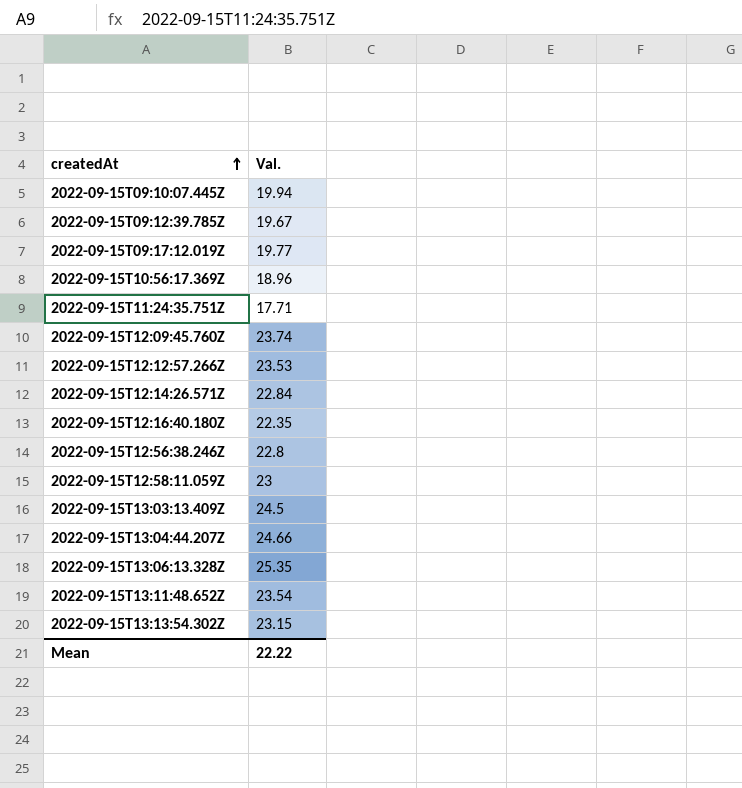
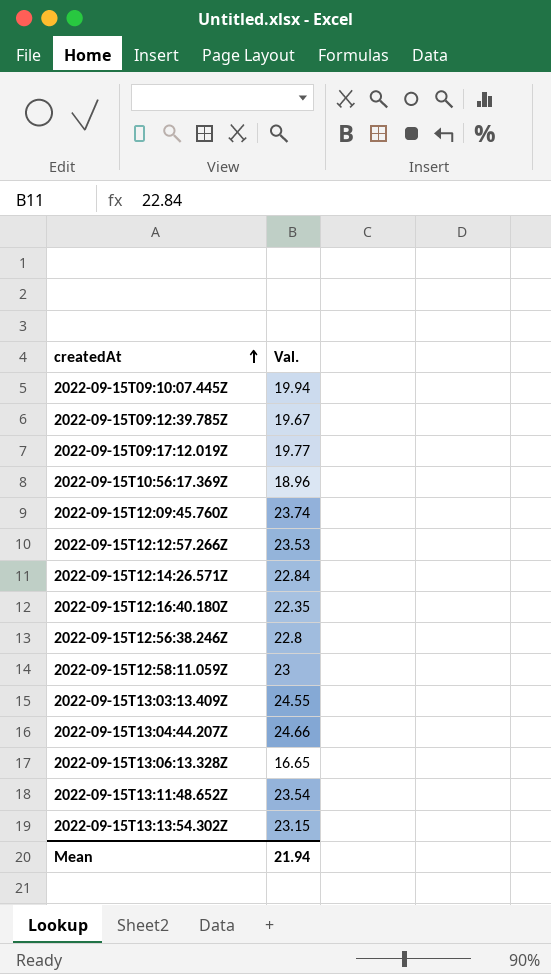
row 2022-09-15T11:24:35.751Z: 17.71 -> none
2022-09-15T13:03:13.409Z | Val.: 24.5 -> 24.55
2022-09-15T13:06:13.328Z | Val.: 25.35 -> 16.65
Mean | Val.: 22.22 -> 21.94

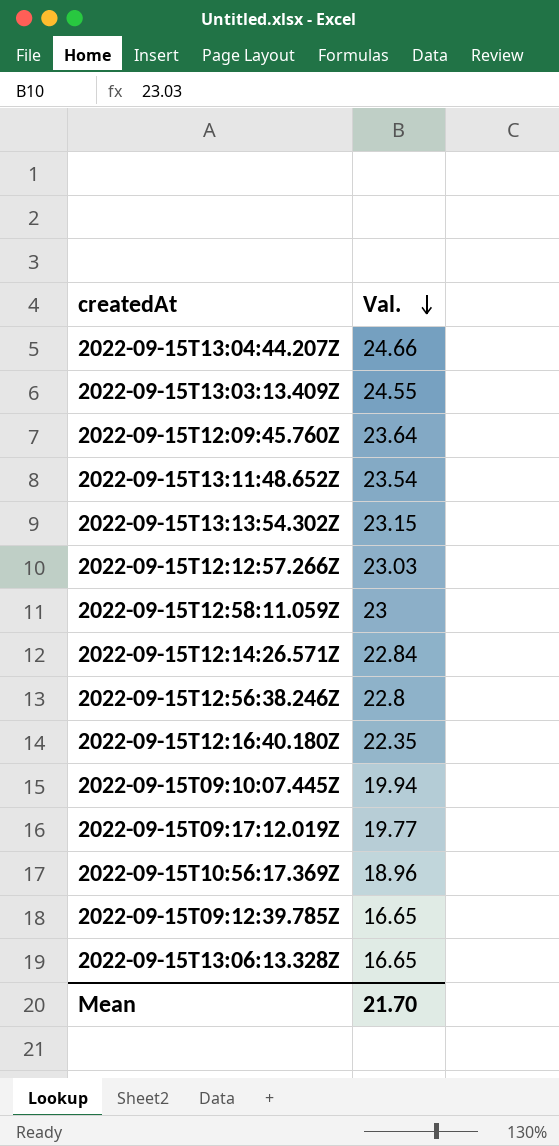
row order: createdAt ascending -> Val. descending
2022-09-15T12:09:45.760Z | Val.: 23.74 -> 23.64
2022-09-15T12:12:57.266Z | Val.: 23.53 -> 23.03
2022-09-15T09:12:39.785Z | Val.: 19.67 -> 16.65
Mean | Val.: 21.94 -> 21.70

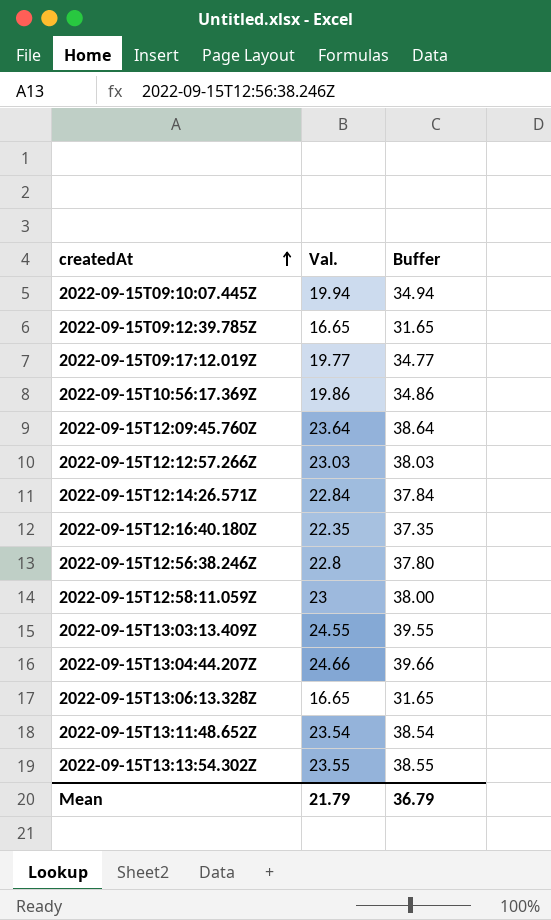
row order: Val. descending -> createdAt ascending
column Buffer | formula: none -> [Val.] + 15
2022-09-15T10:56:17.369Z | Val.: 18.96 -> 19.86
2022-09-15T13:13:54.302Z | Val.: 23.15 -> 23.55
Mean | Val.: 21.70 -> 21.79

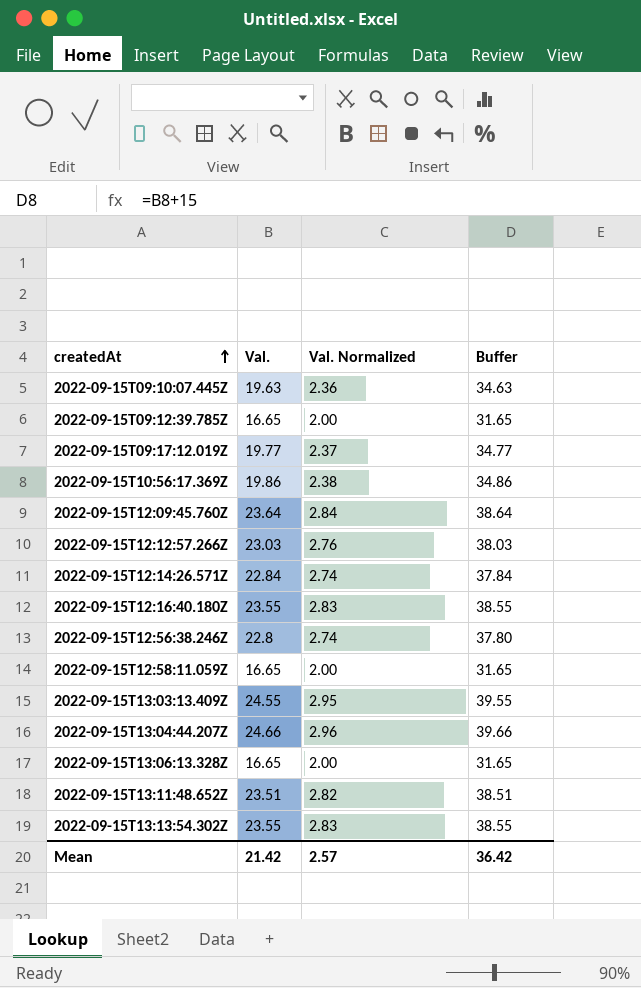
column Val. Normalized | formula: none -> [Val.] * 0.12
2022-09-15T09:10:07.445Z | Val.: 19.94 -> 19.63
2022-09-15T09:10:07.445Z | Buffer: 34.94 -> 34.63
2022-09-15T12:16:40.180Z | Val.: 22.35 -> 23.55
2022-09-15T12:16:40.180Z | Buffer: 37.35 -> 38.55
2022-09-15T12:58:11.059Z | Val.: 23 -> 16.65
2022-09-15T12:58:11.059Z | Buffer: 38.00 -> 31.65
2022-09-15T13:11:48.652Z | Val.: 23.54 -> 23.51
2022-09-15T13:11:48.652Z | Buffer: 38.54 -> 38.51
Mean | Val.: 21.79 -> 21.42
Mean | Buffer: 36.79 -> 36.42

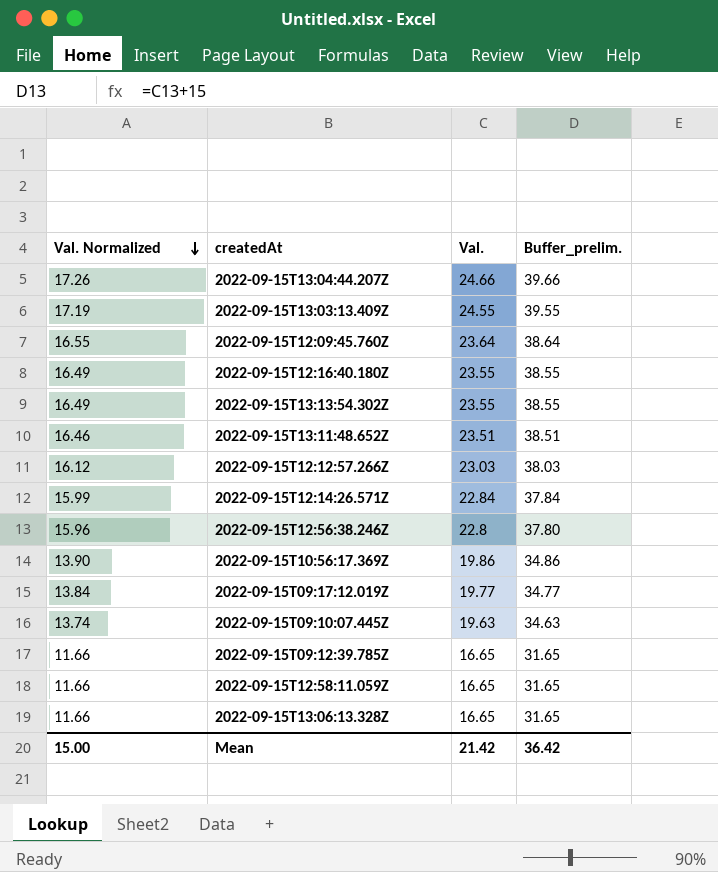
row order: createdAt ascending -> Val. Normalized descending
column Val. Normalized | formula: [Val.] * 0.12 -> [Val.] * 0.7
column Val. Normalized | position: 3 -> 1
column name: Buffer -> Buffer_prelim.
Mean | Val. Normalized: 2.57 -> 15.00

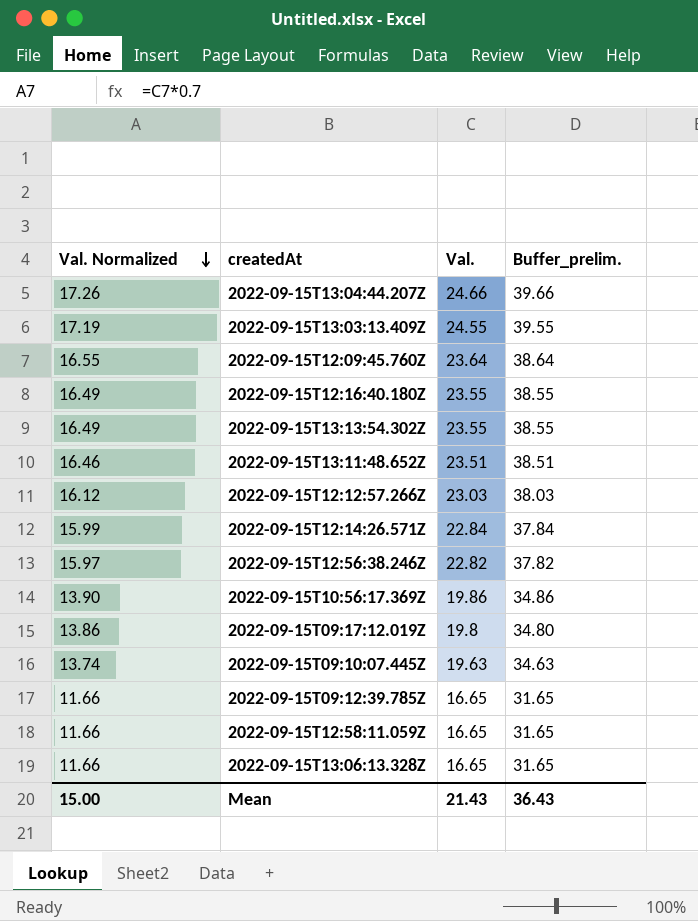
2022-09-15T12:56:38.246Z | Val. Normalized: 15.96 -> 15.97
2022-09-15T12:56:38.246Z | Val.: 22.8 -> 22.82
2022-09-15T12:56:38.246Z | Buffer_prelim.: 37.80 -> 37.82
2022-09-15T09:17:12.019Z | Val. Normalized: 13.84 -> 13.86
2022-09-15T09:17:12.019Z | Val.: 19.77 -> 19.8
2022-09-15T09:17:12.019Z | Buffer_prelim.: 34.77 -> 34.80
Mean | Val.: 21.42 -> 21.43
Mean | Buffer_prelim.: 36.42 -> 36.43

